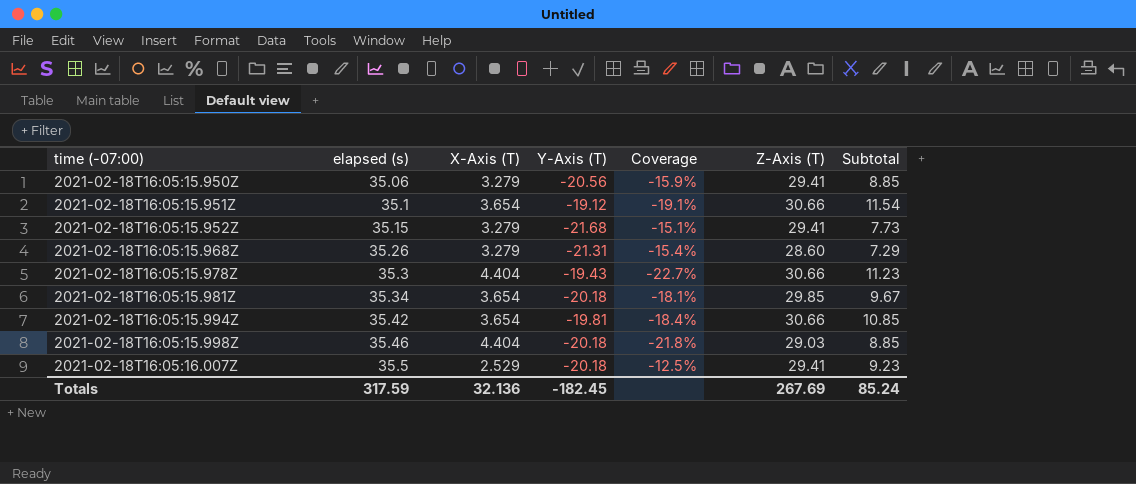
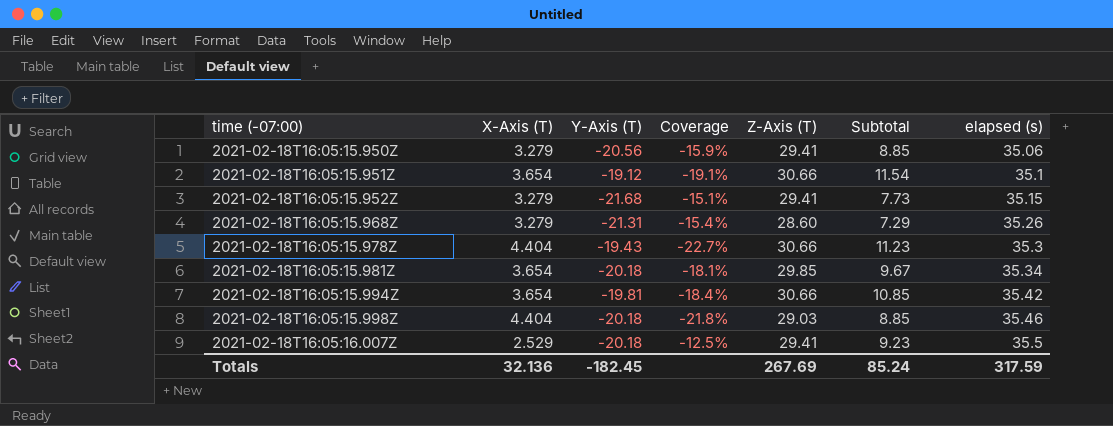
column elapsed (s) | position: 2 -> 7

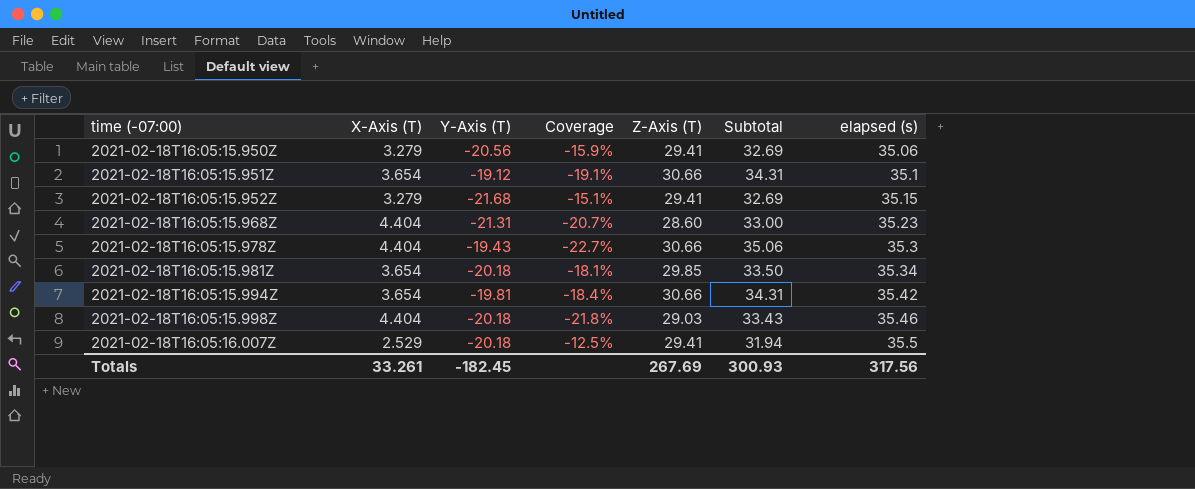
column Subtotal | formula: [Y-Axis (T)] + [Z-Axis (T)] -> [X-Axis (T)] + [Z-Axis (T)]
2021-02-18T16:05:15.968Z | X-Axis (T): 3.279 -> 4.404
2021-02-18T16:05:15.968Z | Coverage: -15.4% -> -20.7%
2021-02-18T16:05:15.968Z | elapsed (s): 35.26 -> 35.23
Totals | X-Axis (T): 32.136 -> 33.261
Totals | Subtotal: 85.24 -> 300.93
Totals | elapsed (s): 317.59 -> 317.56

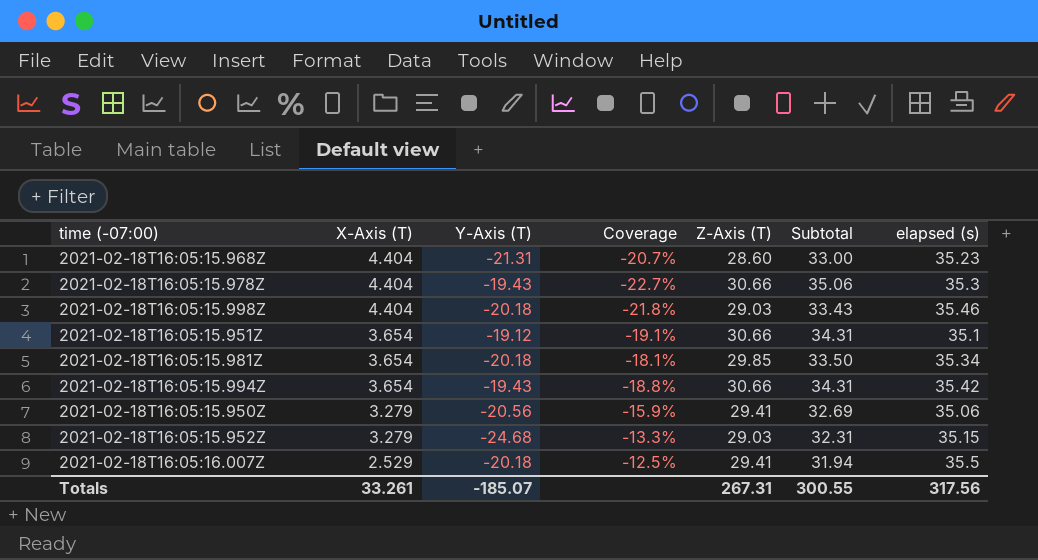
row order: time (-07:00) ascending -> X-Axis (T) descending
2021-02-18T16:05:15.994Z | Y-Axis (T): -19.81 -> -19.43
2021-02-18T16:05:15.994Z | Coverage: -18.4% -> -18.8%
2021-02-18T16:05:15.952Z | Y-Axis (T): -21.68 -> -24.68
2021-02-18T16:05:15.952Z | Coverage: -15.1% -> -13.3%
2021-02-18T16:05:15.952Z | Z-Axis (T): 29.41 -> 29.03
2021-02-18T16:05:15.952Z | Subtotal: 32.69 -> 32.31
Totals | Y-Axis (T): -182.45 -> -185.07
Totals | Z-Axis (T): 267.69 -> 267.31
Totals | Subtotal: 300.93 -> 300.55

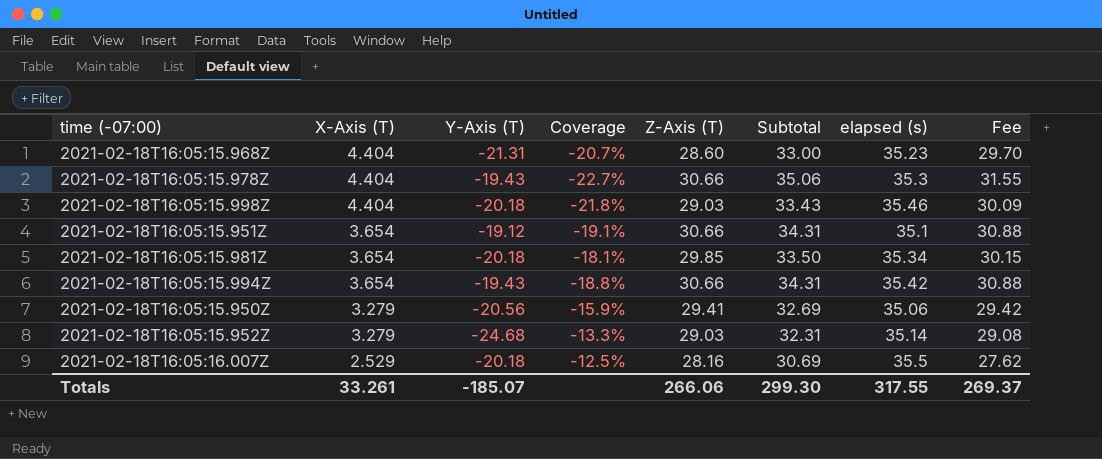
column Fee | formula: none -> [Subtotal] * 0.9
2021-02-18T16:05:15.952Z | elapsed (s): 35.15 -> 35.14
2021-02-18T16:05:16.007Z | Z-Axis (T): 29.41 -> 28.16
2021-02-18T16:05:16.007Z | Subtotal: 31.94 -> 30.69
Totals | Z-Axis (T): 267.31 -> 266.06
Totals | Subtotal: 300.55 -> 299.30
Totals | elapsed (s): 317.56 -> 317.55

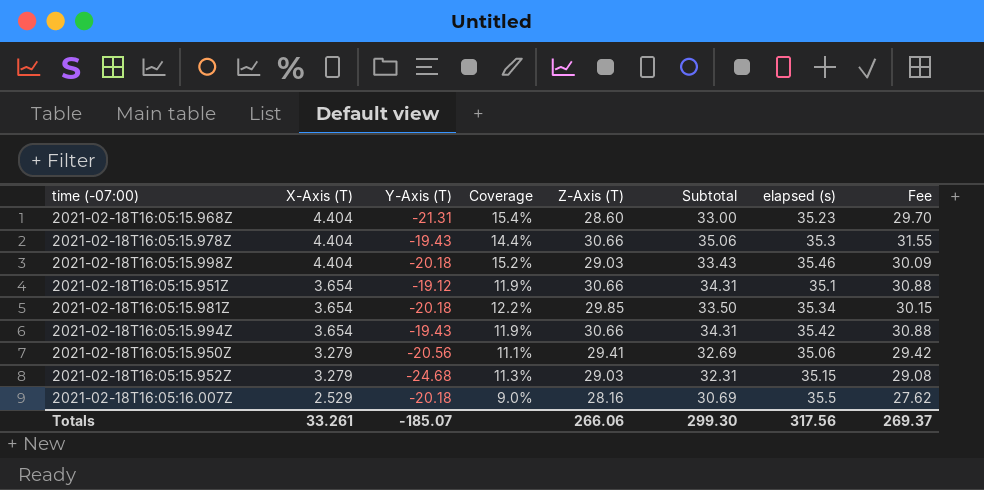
column Coverage | formula: [X-Axis (T)] / [Y-Axis (T)] -> [X-Axis (T)] / [Z-Axis (T)]
2021-02-18T16:05:15.952Z | elapsed (s): 35.14 -> 35.15
Totals | elapsed (s): 317.55 -> 317.56

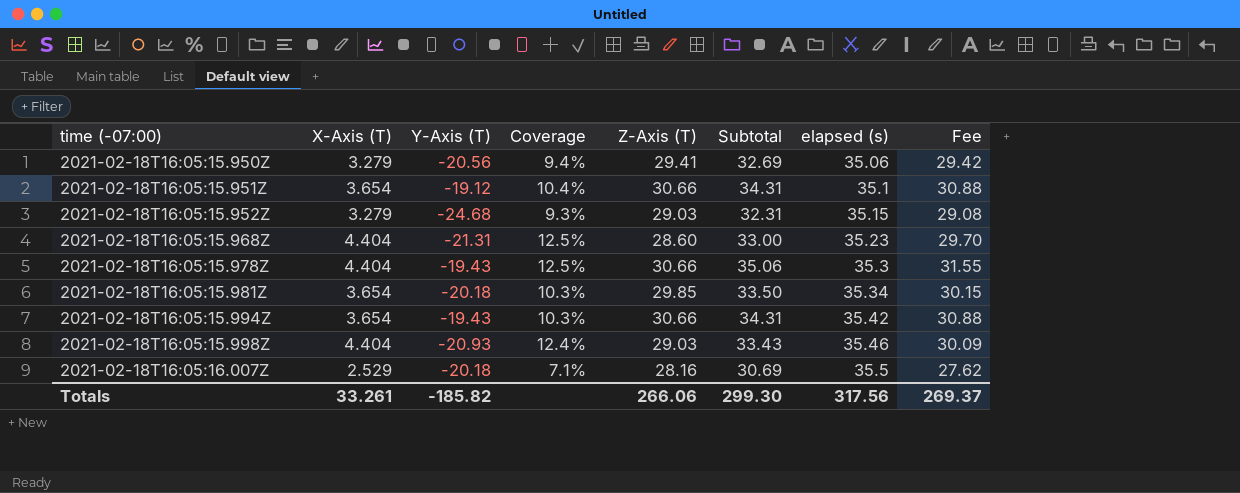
row order: X-Axis (T) descending -> time (-07:00) ascending
column Coverage | formula: [X-Axis (T)] / [Z-Axis (T)] -> [X-Axis (T)] / [elapsed (s)]
2021-02-18T16:05:15.998Z | Y-Axis (T): -20.18 -> -20.93
Totals | Y-Axis (T): -185.07 -> -185.82

